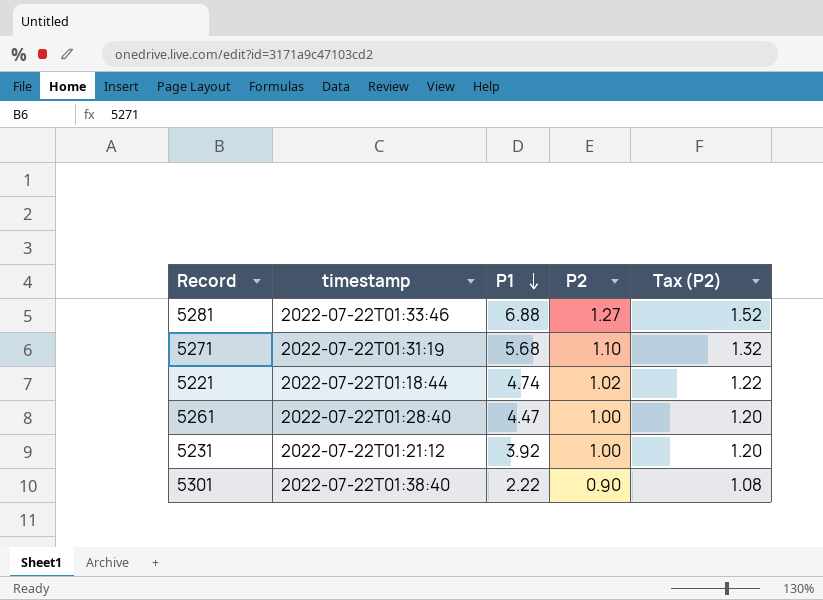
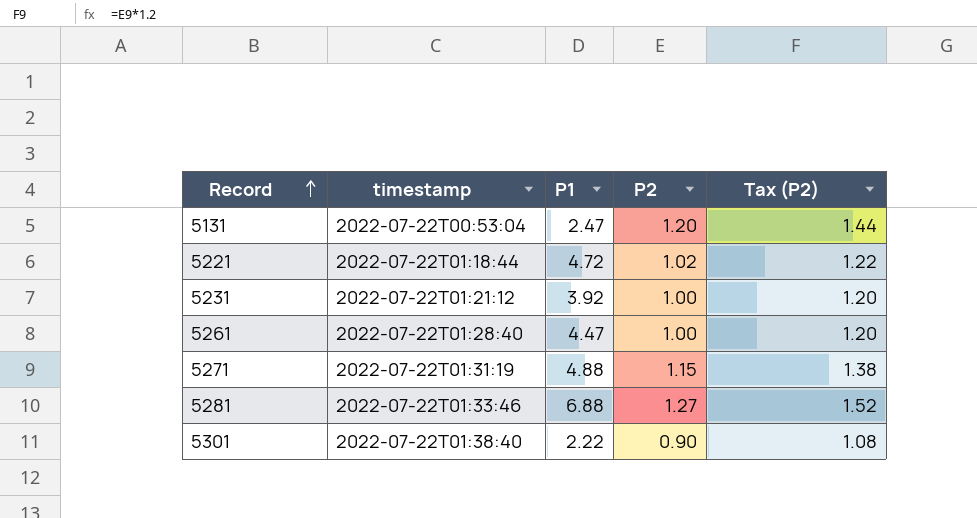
row order: P1 descending -> Record ascending
row 5131: none -> 2022-07-22T00:53:04 | 2.47 | 1.20 | 1.44
5221 | P1: 4.74 -> 4.72
5271 | P1: 5.68 -> 4.88
5271 | P2: 1.10 -> 1.15
5271 | Tax (P2): 1.32 -> 1.38

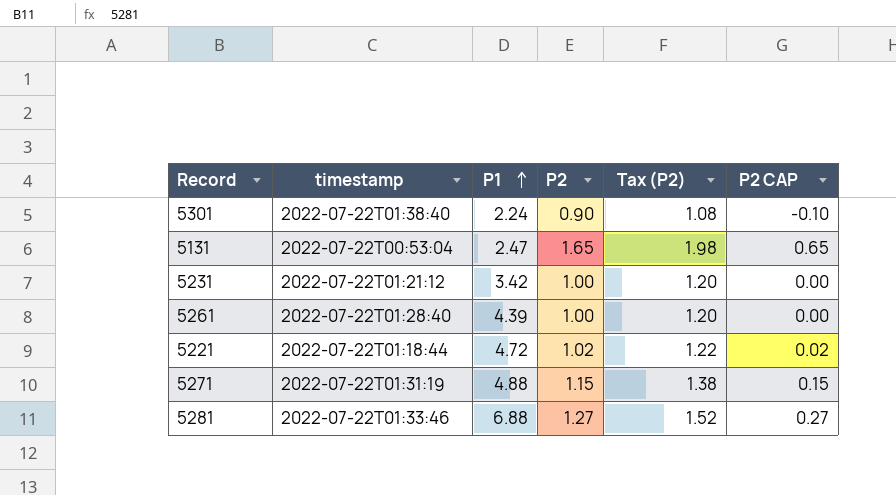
row order: Record ascending -> P1 ascending
column P2 CAP | formula: none -> [P2] - 1
5301 | P1: 2.22 -> 2.24
5131 | P2: 1.20 -> 1.65
5131 | Tax (P2): 1.44 -> 1.98
5231 | P1: 3.92 -> 3.42
5261 | P1: 4.47 -> 4.39

